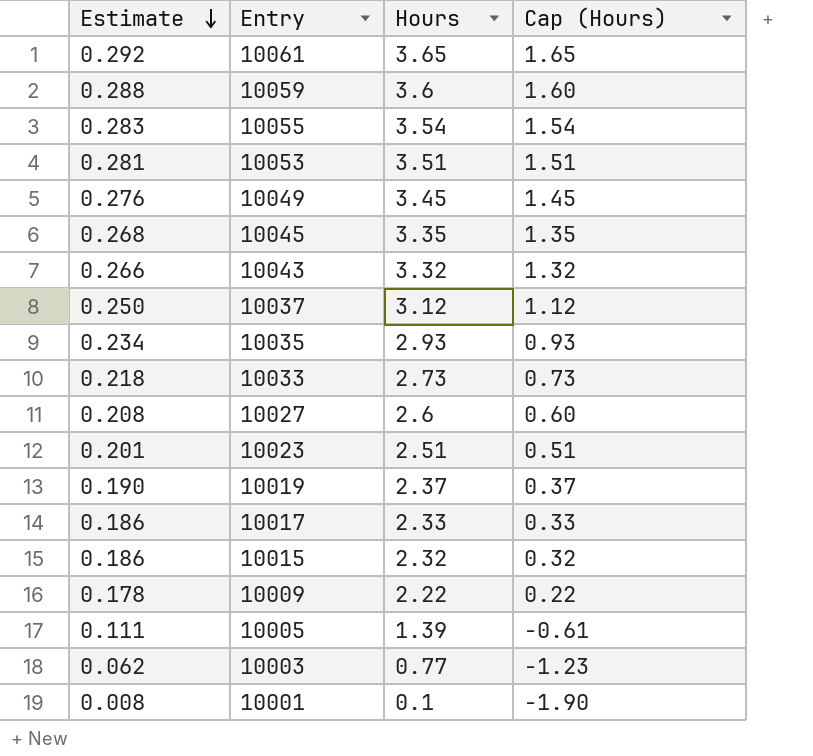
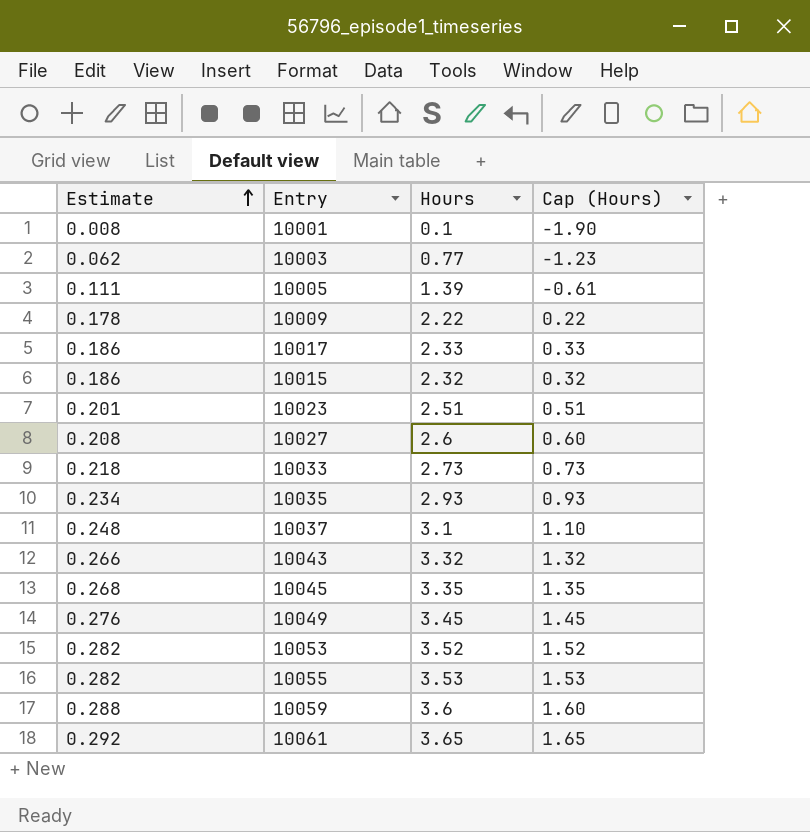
row order: Estimate descending -> Estimate ascending
row 10019: 0.190 | 2.37 | 0.37 -> none
10037 | Estimate: 0.250 -> 0.248
10037 | Hours: 3.12 -> 3.1
10037 | Cap (Hours): 1.12 -> 1.10
10053 | Estimate: 0.281 -> 0.282
10053 | Hours: 3.51 -> 3.52
10053 | Cap (Hours): 1.51 -> 1.52
10055 | Estimate: 0.283 -> 0.282
10055 | Hours: 3.54 -> 3.53
10055 | Cap (Hours): 1.54 -> 1.53

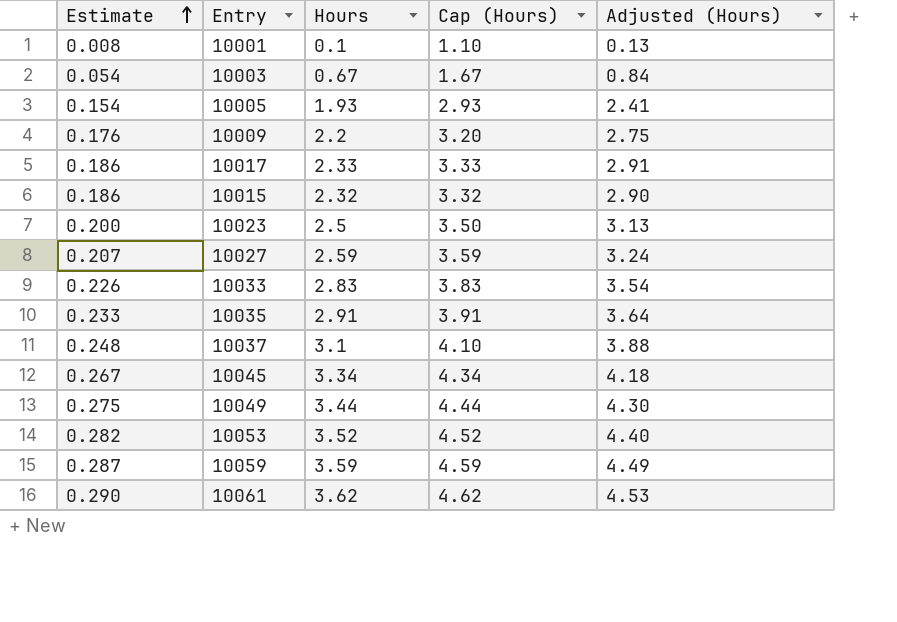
column Cap (Hours) | formula: [Hours] - 2 -> [Hours] + 1
column Adjusted (Hours) | formula: none -> [Hours] * 1.25
row 10043: 0.266 | 3.32 | 1.32 -> none
row 10055: 0.282 | 3.53 | 1.53 -> none
10003 | Estimate: 0.062 -> 0.054
10003 | Hours: 0.77 -> 0.67
10005 | Estimate: 0.111 -> 0.154
10005 | Hours: 1.39 -> 1.93
10009 | Estimate: 0.178 -> 0.176
10009 | Hours: 2.22 -> 2.2
10023 | Estimate: 0.201 -> 0.200
10023 | Hours: 2.51 -> 2.5
10027 | Estimate: 0.208 -> 0.207
10027 | Hours: 2.6 -> 2.59
10033 | Estimate: 0.218 -> 0.226
10033 | Hours: 2.73 -> 2.83
10035 | Estimate: 0.234 -> 0.233
10035 | Hours: 2.93 -> 2.91
10045 | Estimate: 0.268 -> 0.267
10045 | Hours: 3.35 -> 3.34
10049 | Estimate: 0.276 -> 0.275
10049 | Hours: 3.45 -> 3.44
10059 | Estimate: 0.288 -> 0.287
10059 | Hours: 3.6 -> 3.59
10061 | Estimate: 0.292 -> 0.290
10061 | Hours: 3.65 -> 3.62

